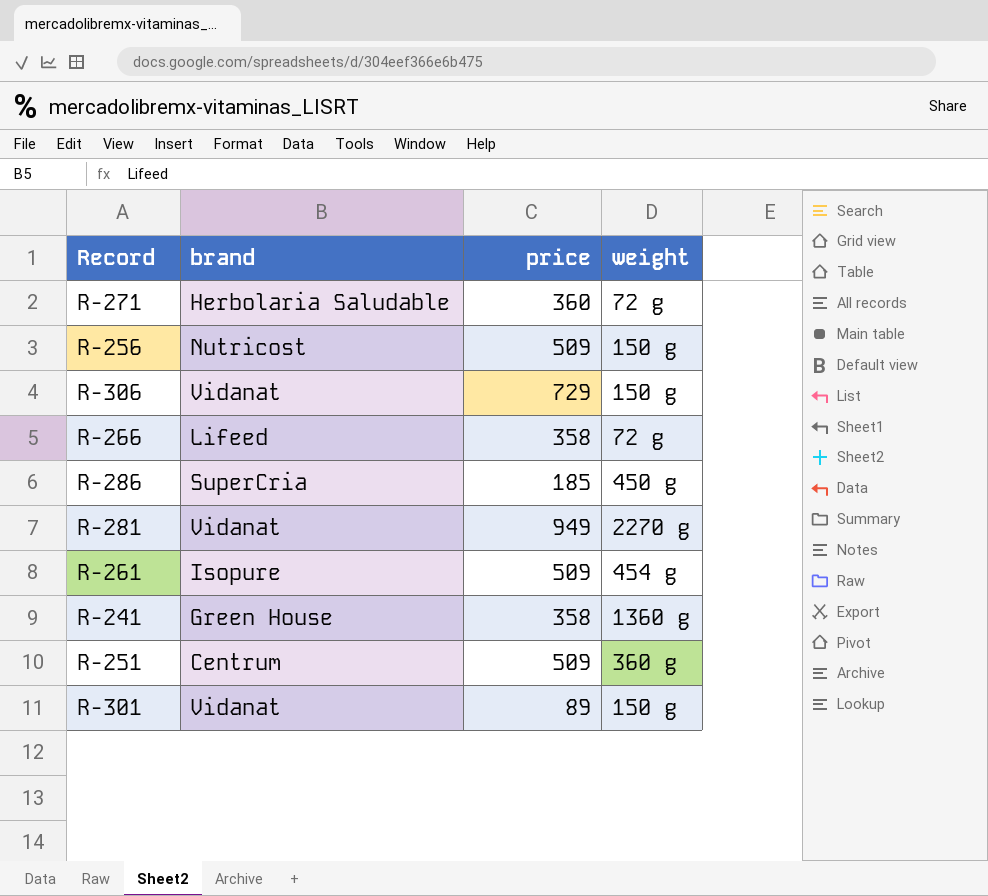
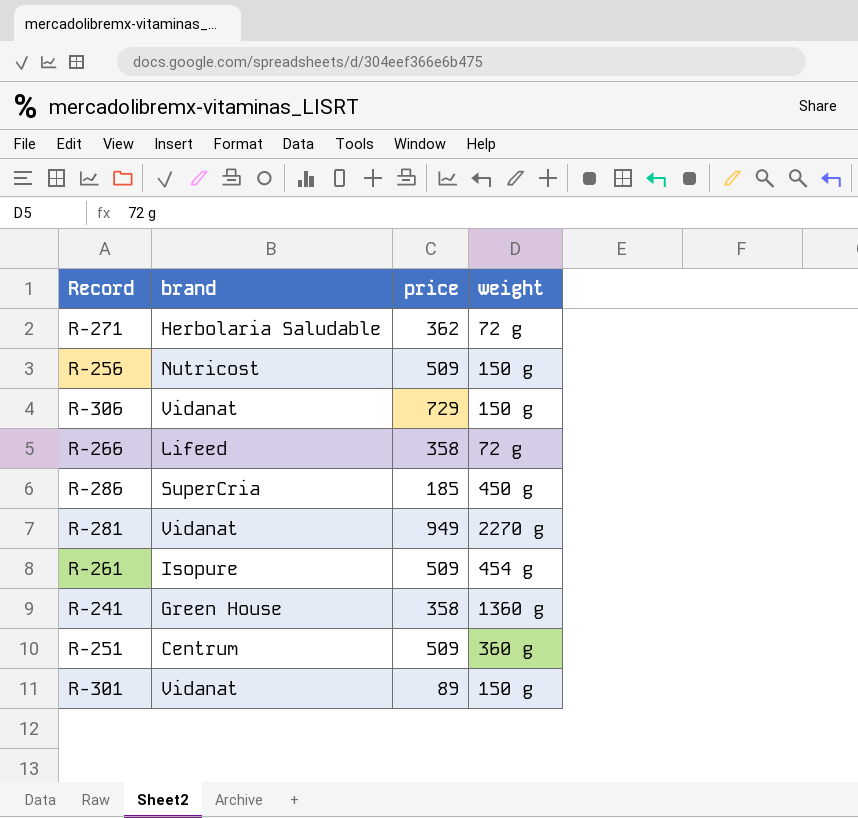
R-271 | price: 360 -> 362

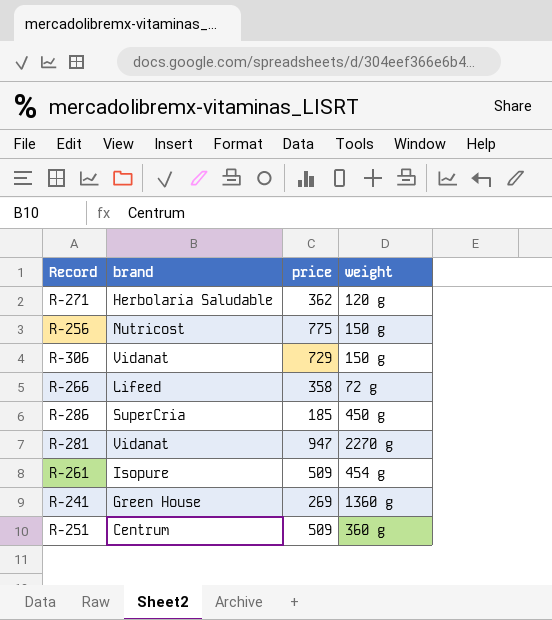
row R-301: Vidanat | 89 | 150 g -> none
R-271 | weight: 72 g -> 120 g
R-256 | price: 509 -> 775
R-281 | price: 949 -> 947
R-241 | price: 358 -> 269

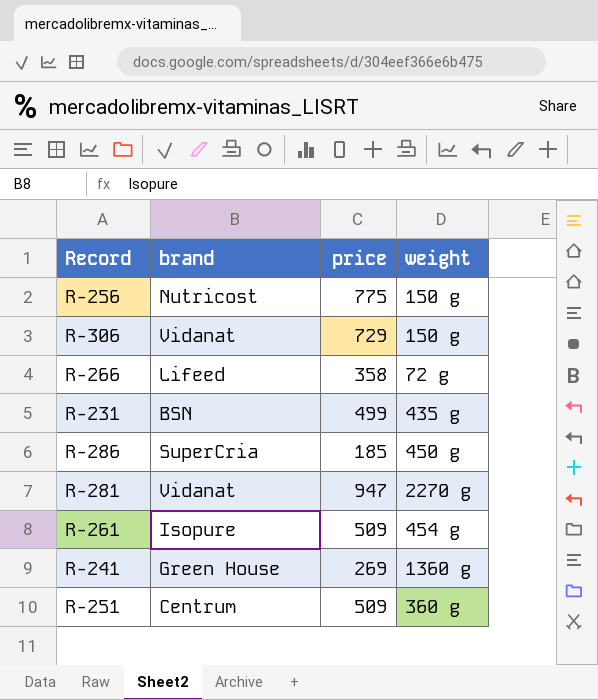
row R-271: Herbolaria Saludable | 362 | 120 g -> none
row R-231: none -> BSN | 499 | 435 g

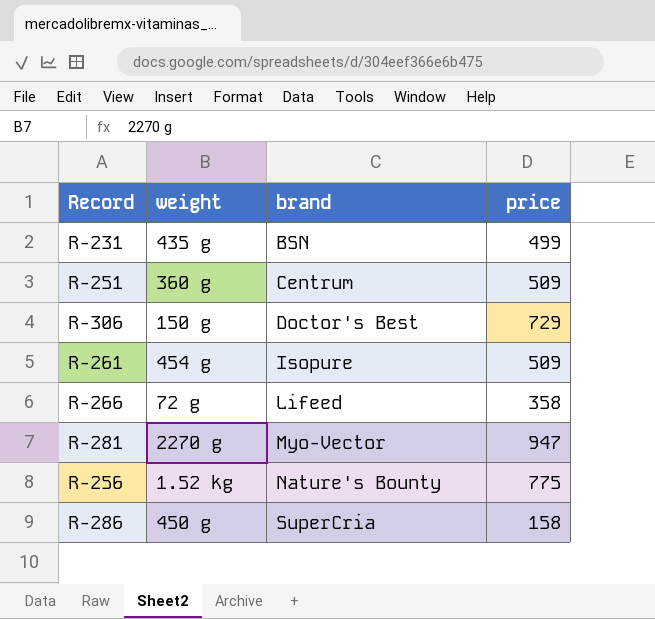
row order: none -> brand ascending
column weight | position: 4 -> 2
row R-241: Green House | 269 | 1360 g -> none
R-306 | brand: Vidanat -> Doctor's Best
R-281 | brand: Vidanat -> Myo-Vector
R-256 | weight: 150 g -> 1.52 kg
R-256 | brand: Nutricost -> Nature's Bounty
R-286 | price: 185 -> 158

